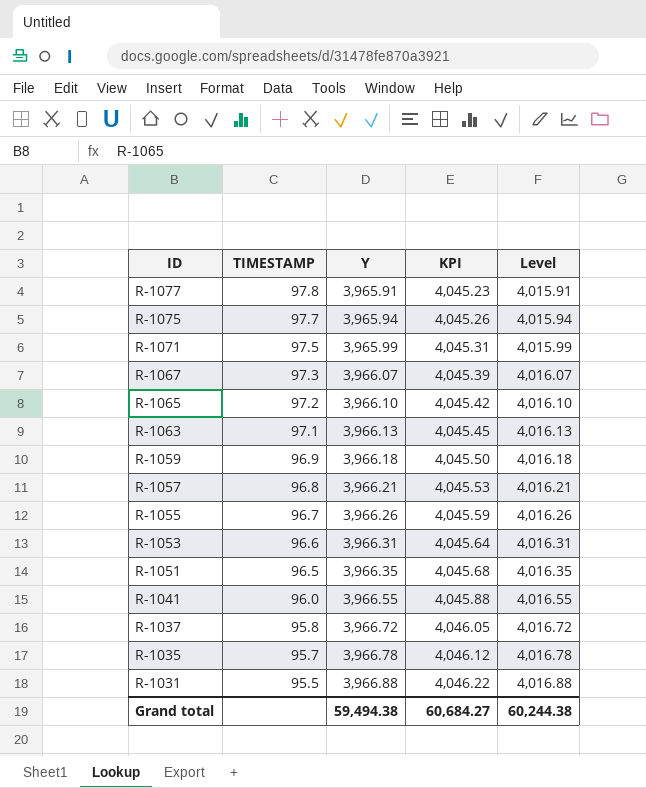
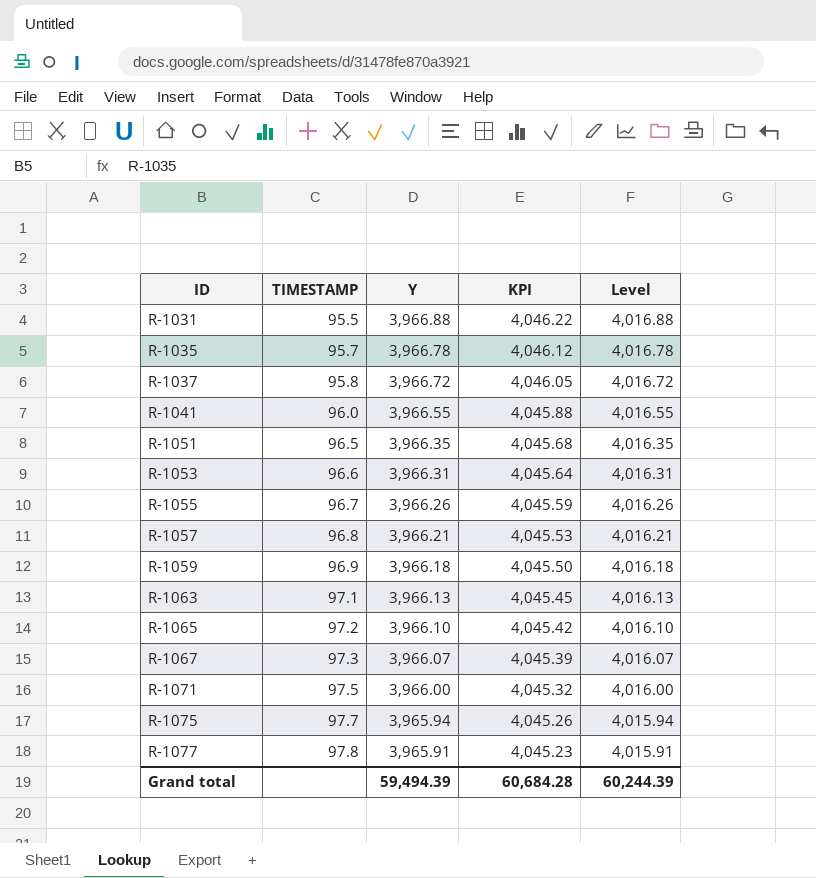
row order: ID descending -> ID ascending
R-1071 | Y: 3,965.99 -> 3,966.00
R-1071 | KPI: 4,045.31 -> 4,045.32
R-1071 | Level: 4,015.99 -> 4,016.00
Grand total | Y: 59,494.38 -> 59,494.39
Grand total | KPI: 60,684.27 -> 60,684.28
Grand total | Level: 60,244.38 -> 60,244.39

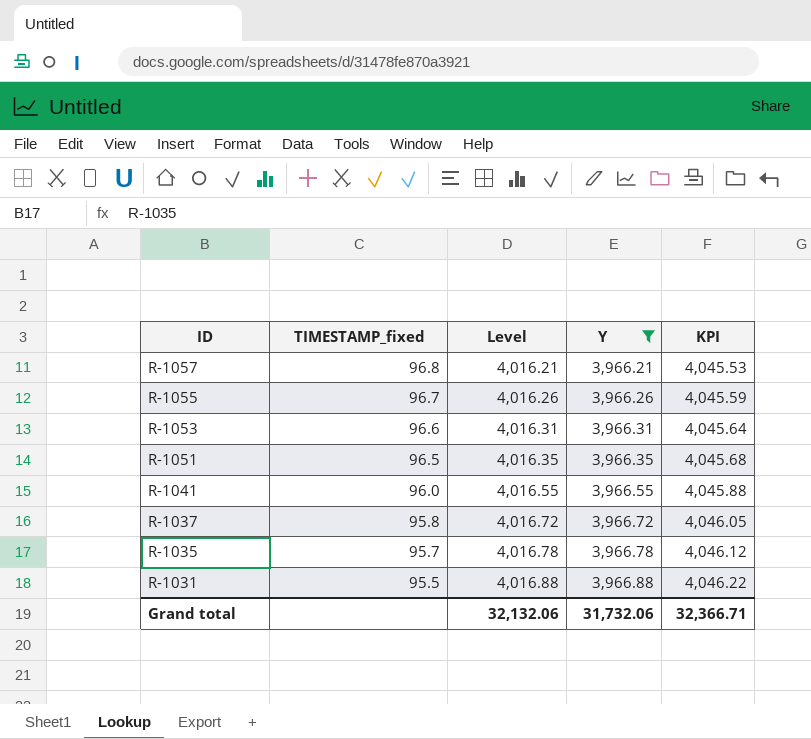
filter: none -> Y >= 3,966.21
row order: ID ascending -> ID descending
column name: TIMESTAMP -> TIMESTAMP_fixed
column Level | position: 5 -> 3
Grand total | Level: 60,244.39 -> 32,132.06
Grand total | Y: 59,494.39 -> 31,732.06
Grand total | KPI: 60,684.28 -> 32,366.71

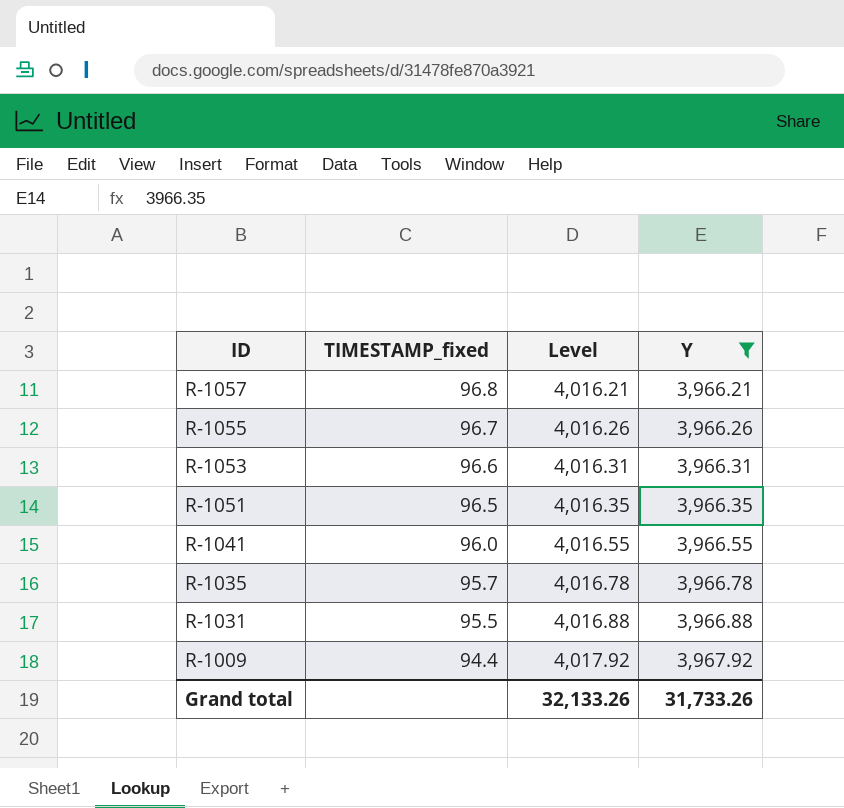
column KPI | formula: [Y] * 1.02 -> none
row R-1037: 95.8 | 4,016.72 | 3,966.72 | 4,046.05 -> none
row R-1009: none -> 94.4 | 4,017.92 | 3,967.92
Grand total | Level: 32,132.06 -> 32,133.26
Grand total | Y: 31,732.06 -> 31,733.26

